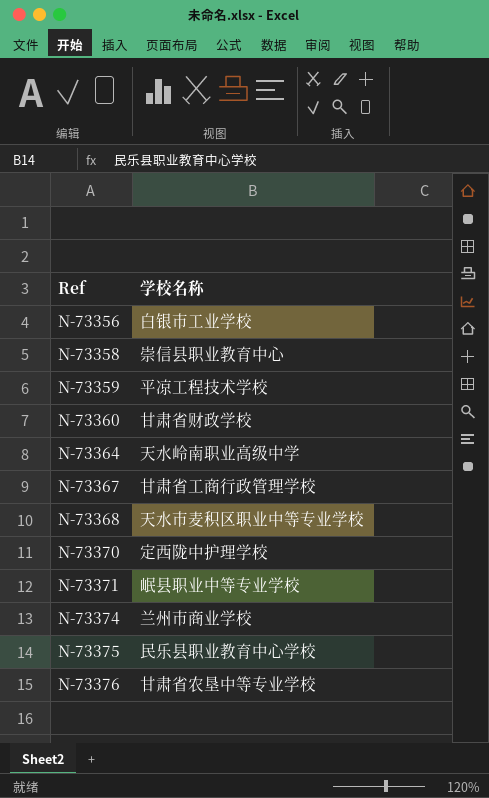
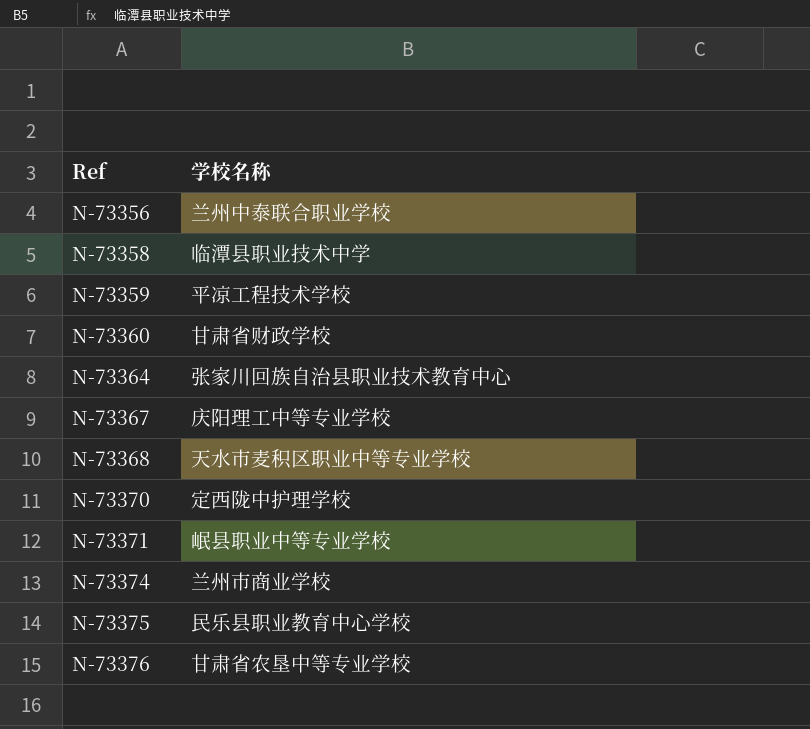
N-73356 | 学校名称: 白银市工业学校 -> 兰州中泰联合职业学校
N-73358 | 学校名称: 崇信县职业教育中心 -> 临潭县职业技术中学
N-73364 | 学校名称: 天水岭南职业高级中学 -> 张家川回族自治县职业技术教育中心
N-73367 | 学校名称: 甘肃省工商行政管理学校 -> 庆阳理工中等专业学校

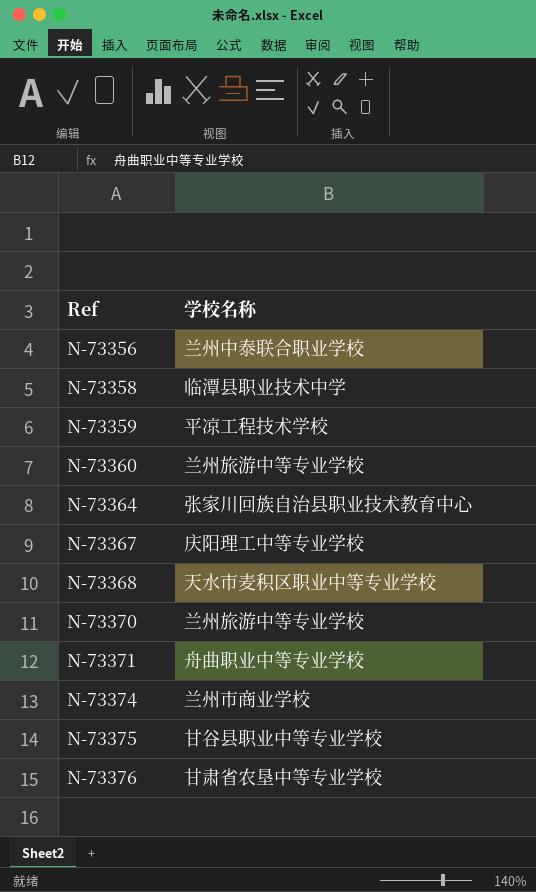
N-73360 | 学校名称: 甘肃省财政学校 -> 兰州旅游中等专业学校
N-73370 | 学校名称: 定西陇中护理学校 -> 兰州旅游中等专业学校
N-73371 | 学校名称: 岷县职业中等专业学校 -> 舟曲职业中等专业学校
N-73375 | 学校名称: 民乐县职业教育中心学校 -> 甘谷县职业中等专业学校

